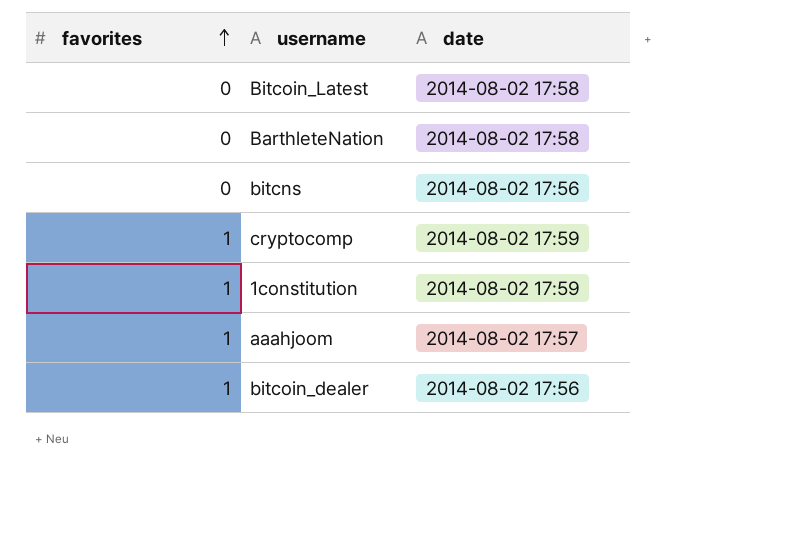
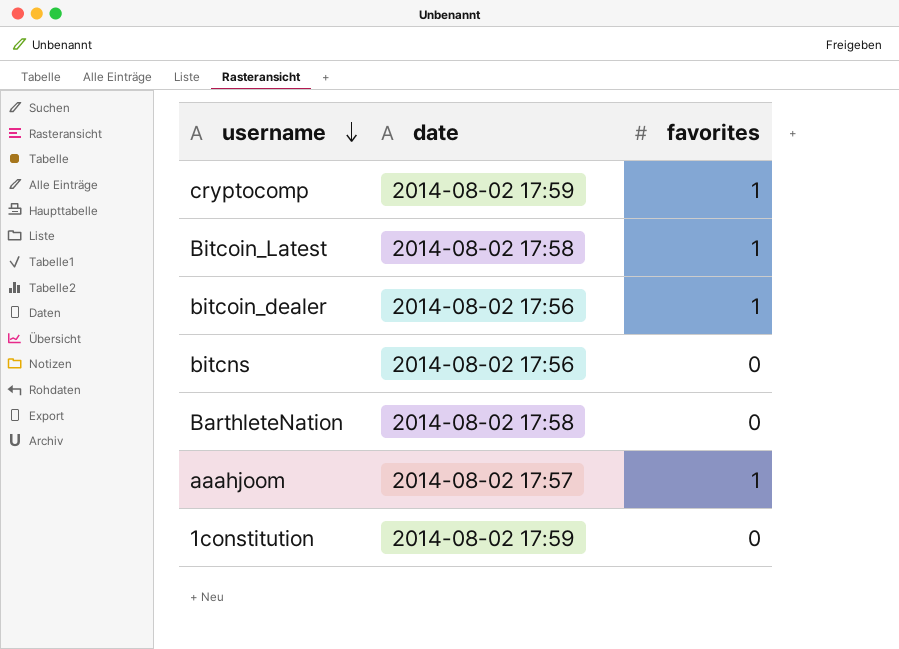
row order: favorites ascending -> username descending
column favorites | position: 1 -> 3
Bitcoin_Latest | favorites: 0 -> 1
1constitution | favorites: 1 -> 0

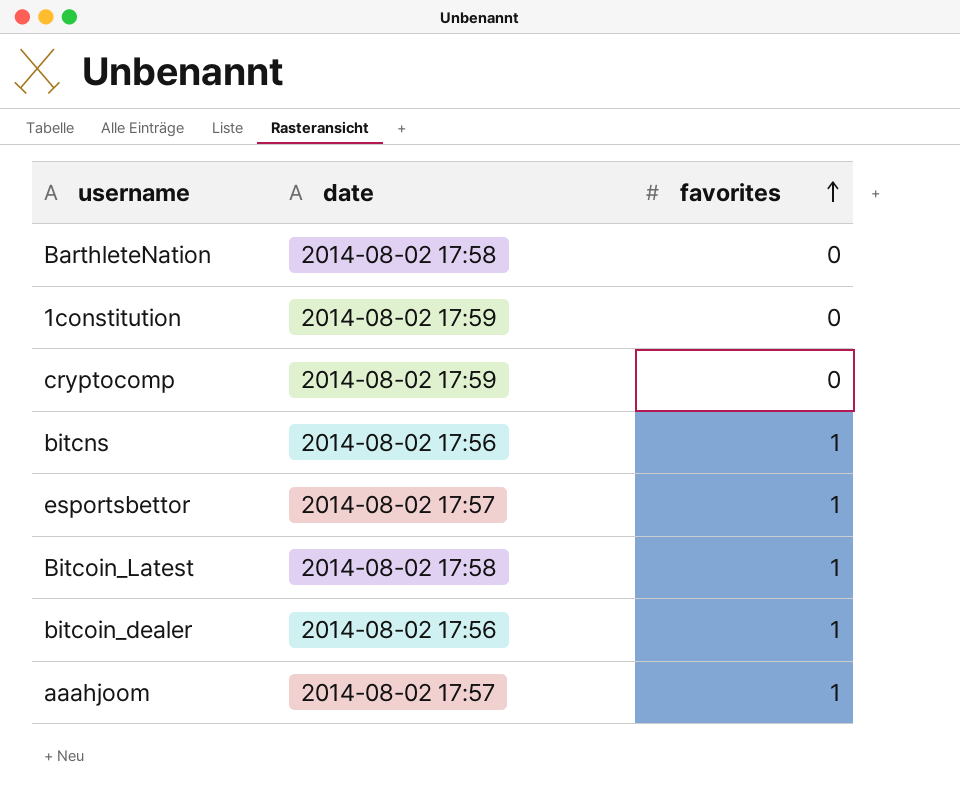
row order: username descending -> favorites ascending
cryptocomp | favorites: 1 -> 0
bitcns | favorites: 0 -> 1
row esportsbettor: none -> 2014-08-02 17:57 | 1

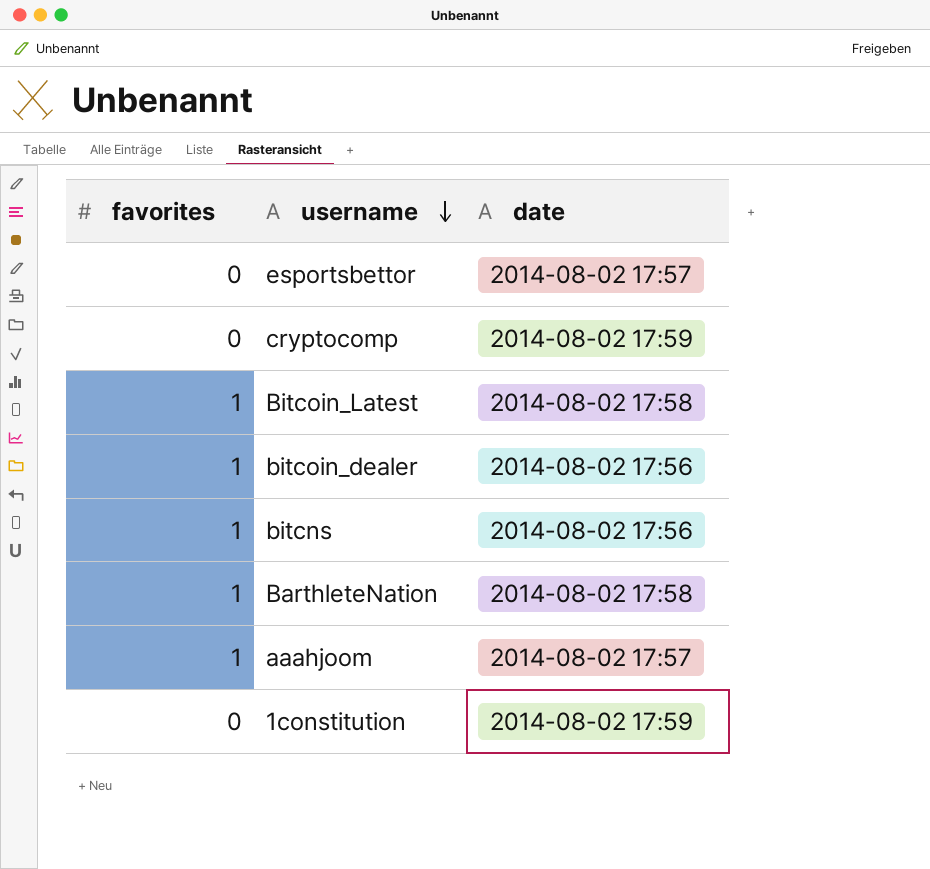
row order: favorites ascending -> username descending
column favorites | position: 3 -> 1
esportsbettor | favorites: 1 -> 0
BarthleteNation | favorites: 0 -> 1

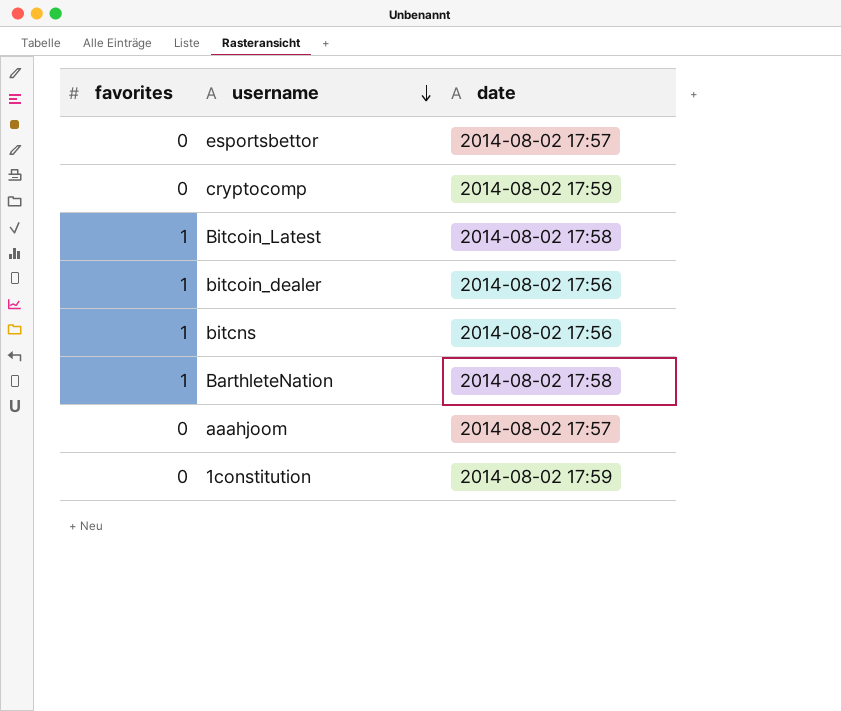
aaahjoom | favorites: 1 -> 0

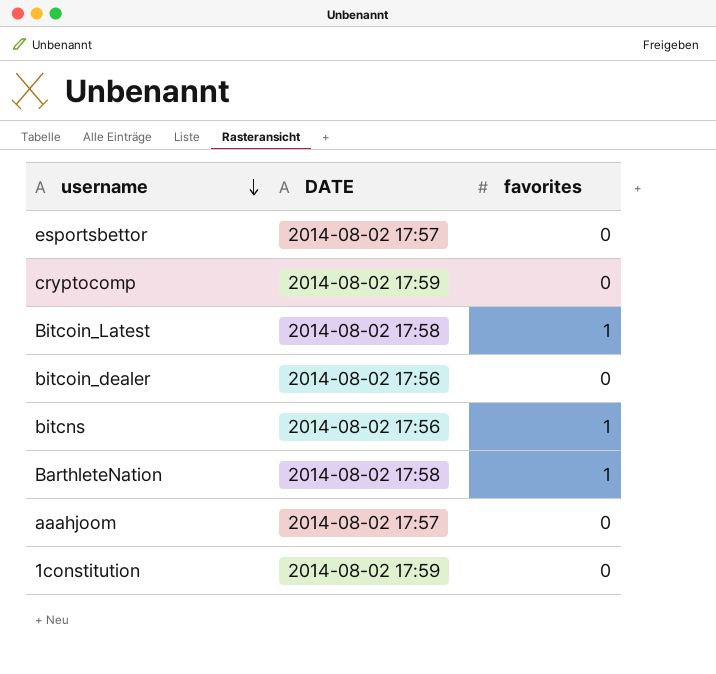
column name: date -> DATE
column favorites | position: 1 -> 3
bitcoin_dealer | favorites: 1 -> 0

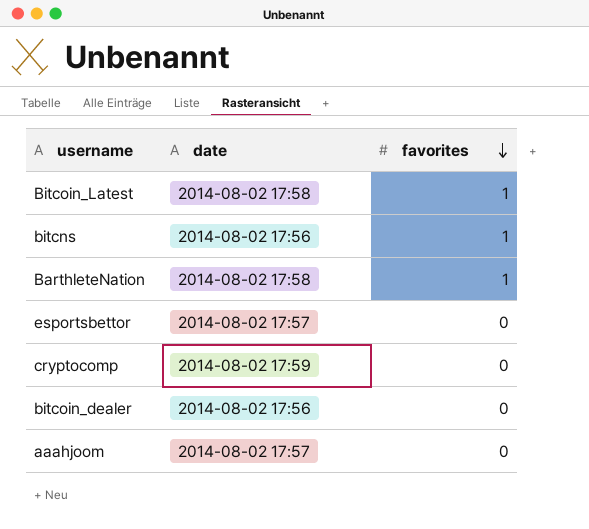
row order: username descending -> favorites descending
column name: DATE -> date
row 1constitution: 2014-08-02 17:59 | 0 -> none

